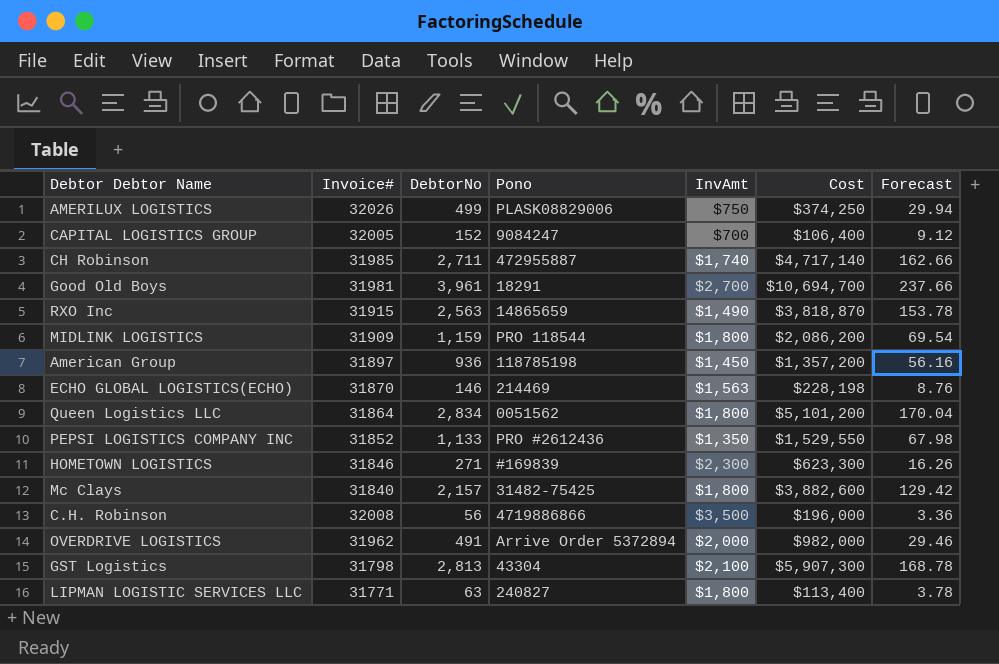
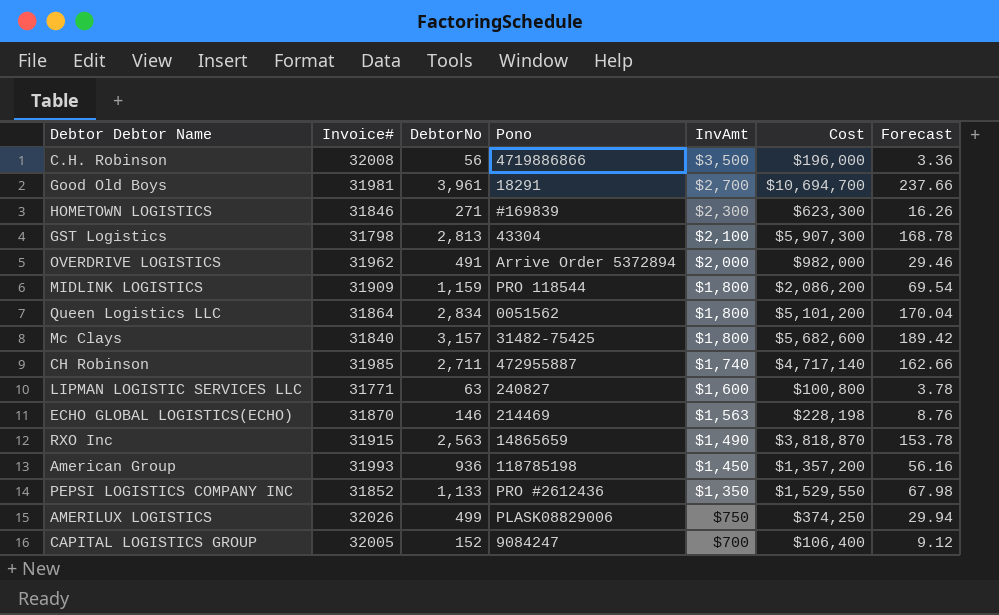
row order: none -> InvAmt descending
Mc Clays | DebtorNo: 2,157 -> 3,157
Mc Clays | Cost: $3,882,600 -> $5,682,600
Mc Clays | Forecast: 129.42 -> 189.42
LIPMAN LOGISTIC SERVICES LLC | InvAmt: $1,800 -> $1,600
LIPMAN LOGISTIC SERVICES LLC | Cost: $113,400 -> $100,800
American Group | Invoice#: 31897 -> 31993

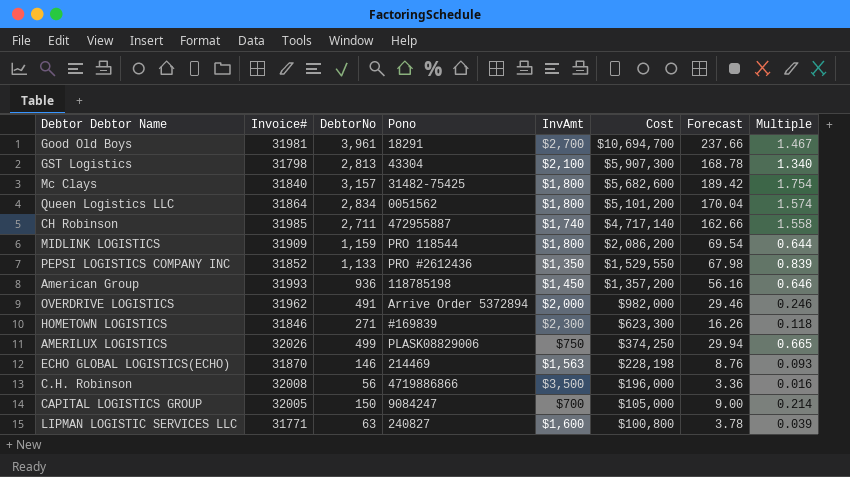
row order: InvAmt descending -> Cost descending
column Multiple | formula: none -> [DebtorNo] / [InvAmt]
row RXO Inc: 31915 | 2,563 | 14865659 | $1,490 | $3,818,870 | 153.78 -> none
CAPITAL LOGISTICS GROUP | DebtorNo: 152 -> 150
CAPITAL LOGISTICS GROUP | Cost: $106,400 -> $105,000
CAPITAL LOGISTICS GROUP | Forecast: 9.12 -> 9.00

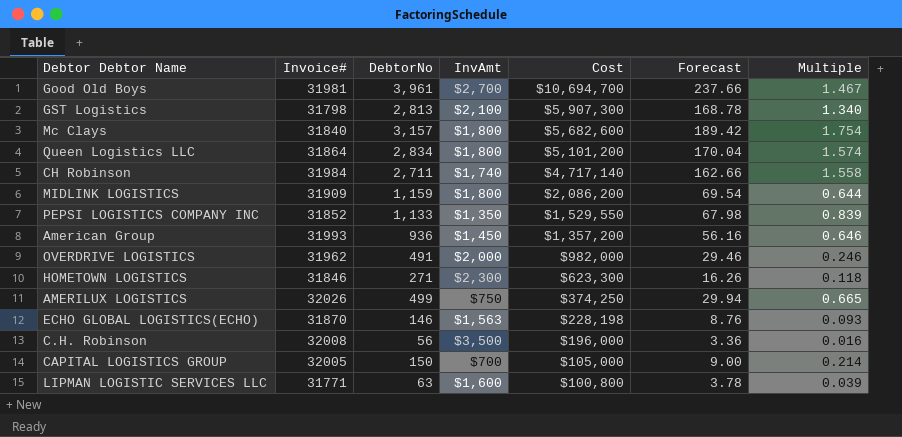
column Pono | position: 4 -> none
CH Robinson | Invoice#: 31985 -> 31984

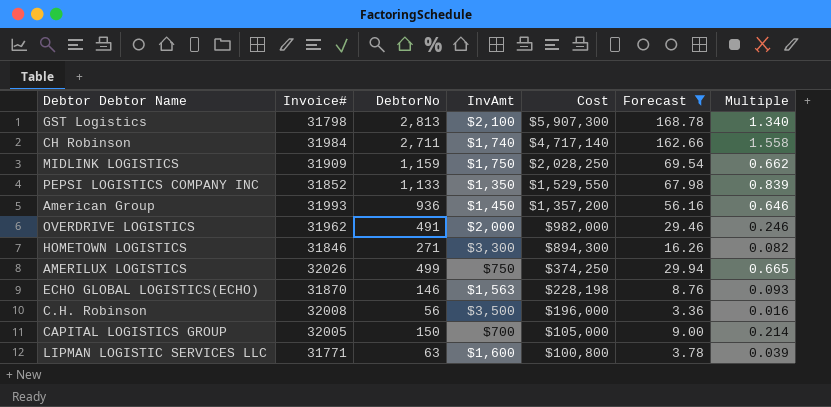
filter: none -> Forecast <= 168.78
MIDLINK LOGISTICS | InvAmt: $1,800 -> $1,750
MIDLINK LOGISTICS | Cost: $2,086,200 -> $2,028,250
MIDLINK LOGISTICS | Multiple: 0.644 -> 0.662
HOMETOWN LOGISTICS | InvAmt: $2,300 -> $3,300
HOMETOWN LOGISTICS | Cost: $623,300 -> $894,300
HOMETOWN LOGISTICS | Multiple: 0.118 -> 0.082

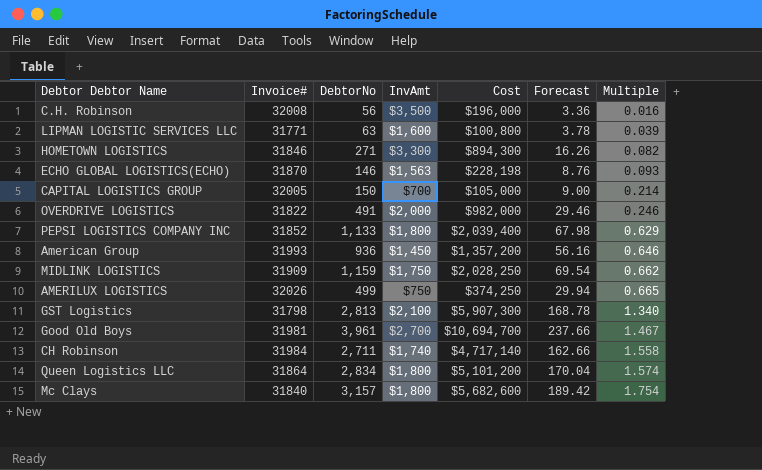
filter: Forecast <= 168.78 -> none
row order: Cost descending -> Multiple ascending
OVERDRIVE LOGISTICS | Invoice#: 31962 -> 31822
PEPSI LOGISTICS COMPANY INC | InvAmt: $1,350 -> $1,800
PEPSI LOGISTICS COMPANY INC | Cost: $1,529,550 -> $2,039,400
PEPSI LOGISTICS COMPANY INC | Multiple: 0.839 -> 0.629

